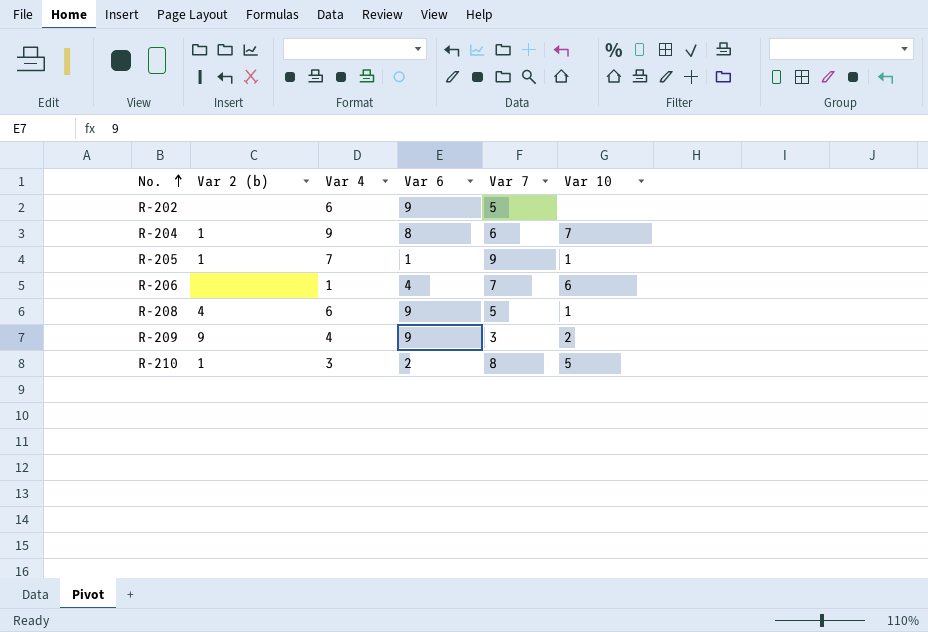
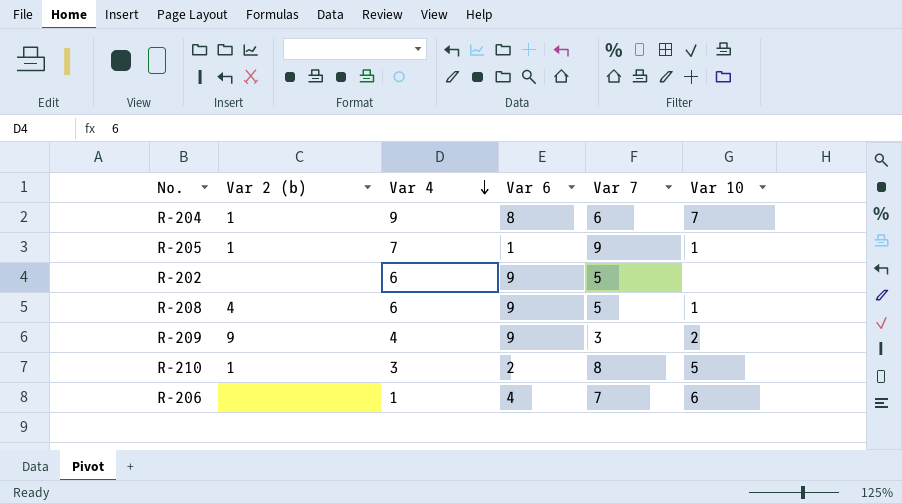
row order: No. ascending -> Var 4 descending

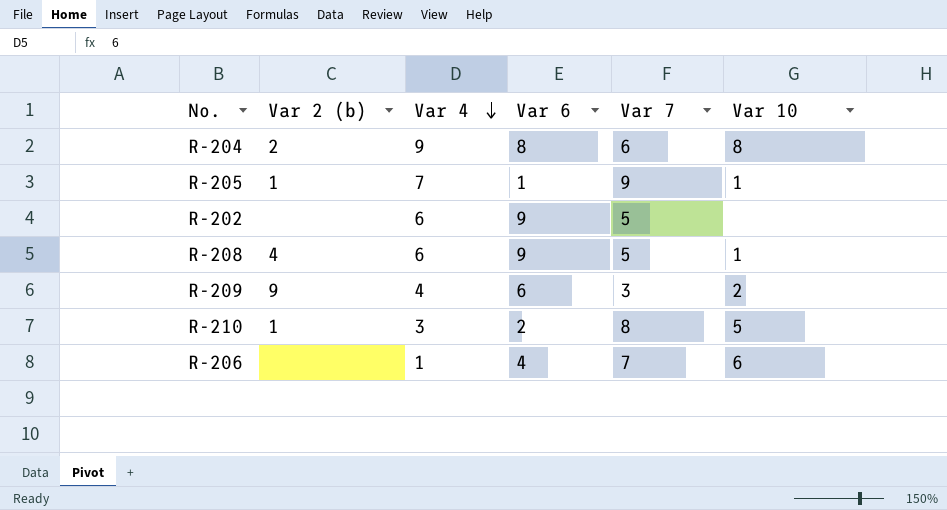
R-204 | Var 2 (b): 1 -> 2
R-204 | Var 10: 7 -> 8
R-209 | Var 6: 9 -> 6

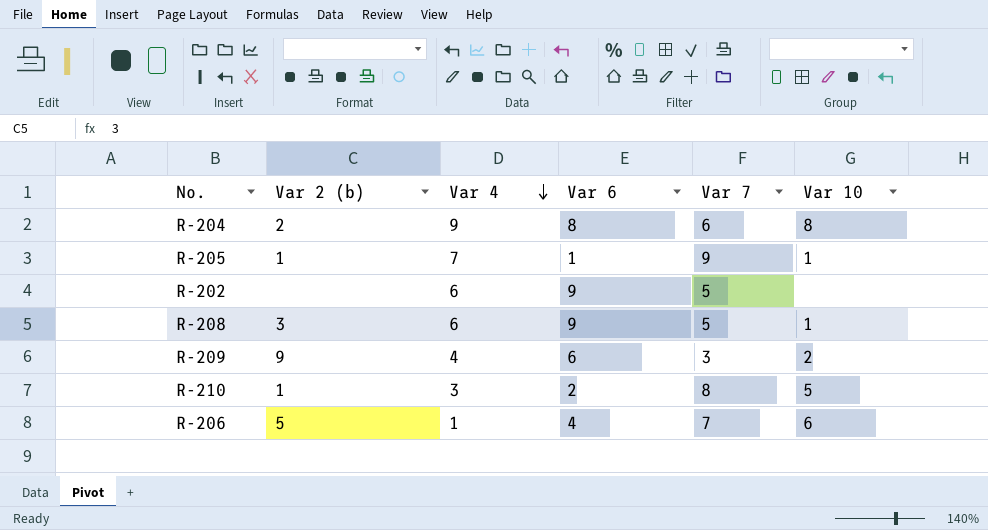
R-208 | Var 2 (b): 4 -> 3
R-206 | Var 2 (b): none -> 5

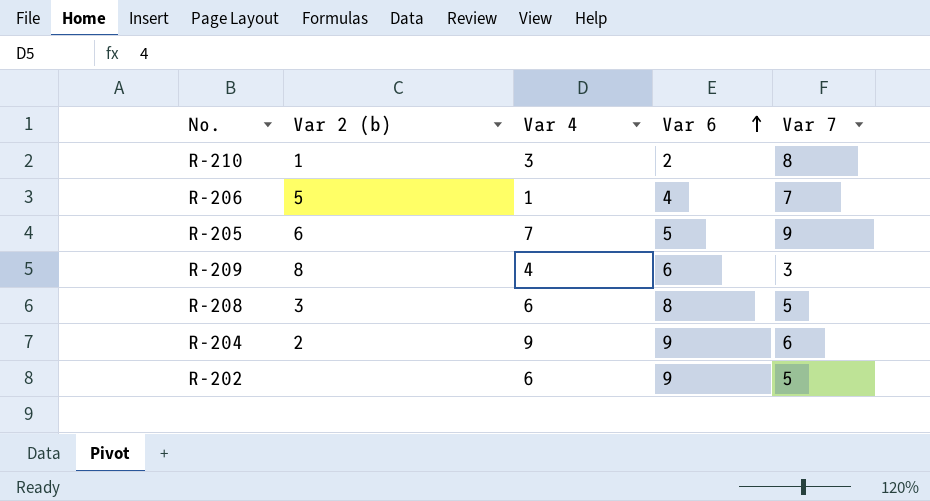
row order: Var 4 descending -> Var 6 ascending
column Var 10 | position: 6 -> none
R-205 | Var 2 (b): 1 -> 6
R-205 | Var 6: 1 -> 5
R-209 | Var 2 (b): 9 -> 8
R-208 | Var 6: 9 -> 8
R-204 | Var 6: 8 -> 9

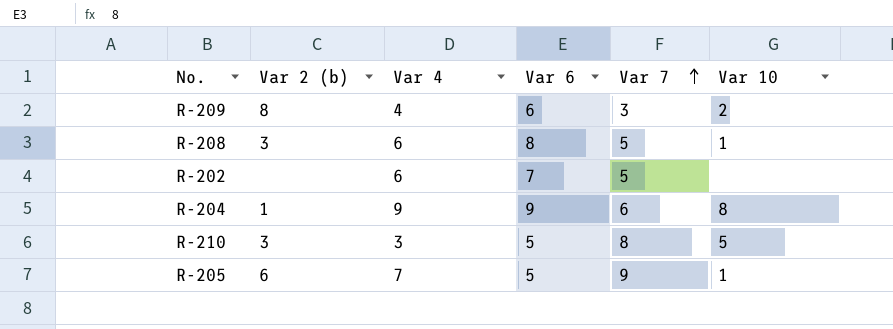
row order: Var 6 ascending -> Var 7 ascending
column Var 10 | position: none -> 6
row R-206: 5 | 1 | 4 | 7 -> none
R-202 | Var 6: 9 -> 7
R-204 | Var 2 (b): 2 -> 1
R-210 | Var 2 (b): 1 -> 3
R-210 | Var 6: 2 -> 5

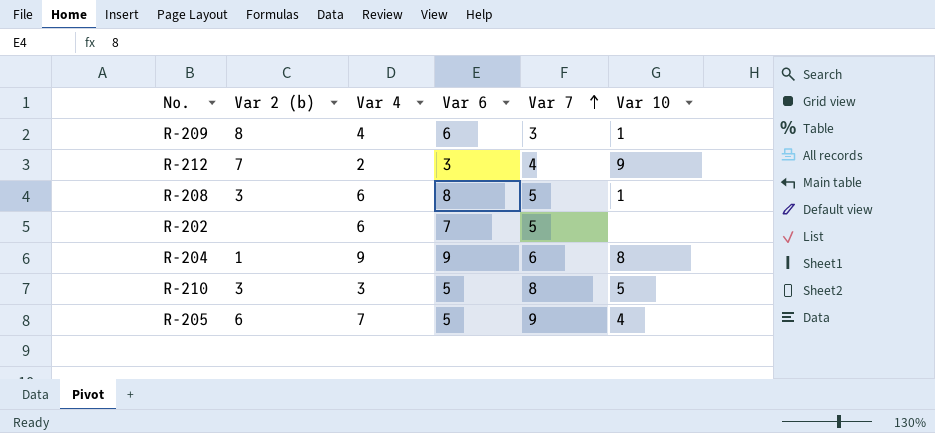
R-209 | Var 10: 2 -> 1
row R-212: none -> 7 | 2 | 3 | 4 | 9
R-205 | Var 10: 1 -> 4

